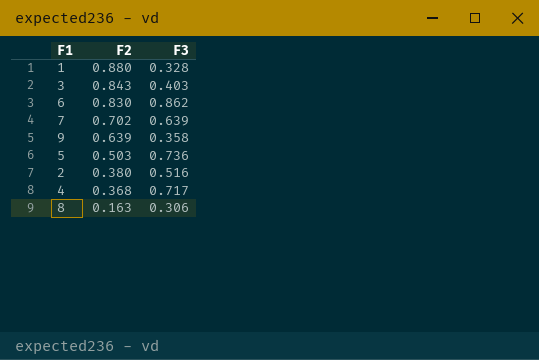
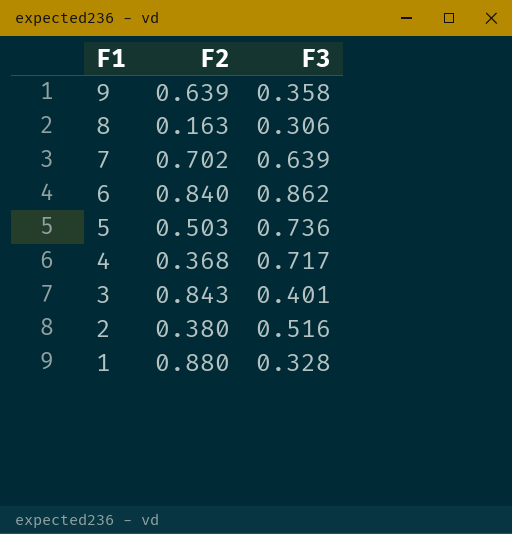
row order: F2 descending -> F1 descending
6 | F2: 0.830 -> 0.840
3 | F3: 0.403 -> 0.401

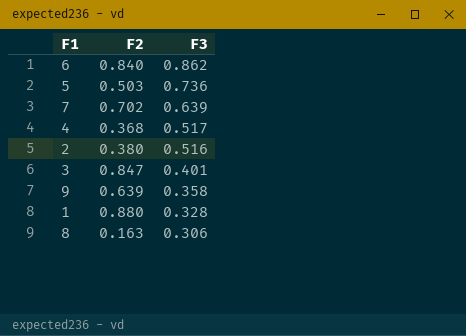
row order: F1 descending -> F3 descending
4 | F3: 0.717 -> 0.517
3 | F2: 0.843 -> 0.847

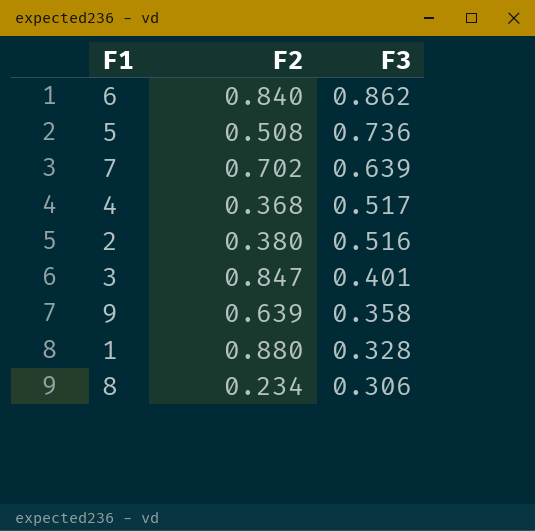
5 | F2: 0.503 -> 0.508
8 | F2: 0.163 -> 0.234

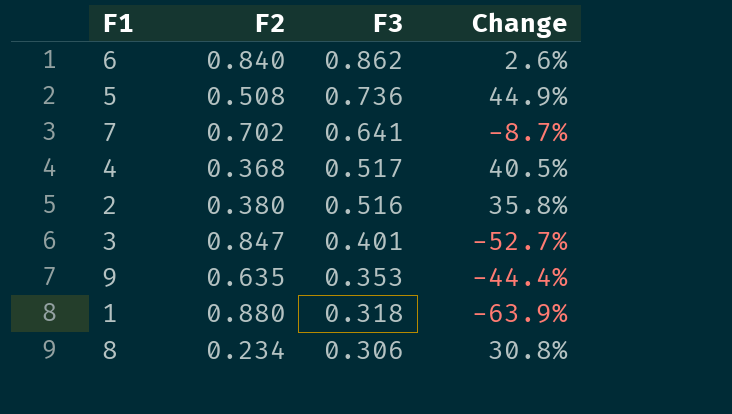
column Change | formula: none -> ([F3] - [F2]) / [F2]
7 | F3: 0.639 -> 0.641
9 | F2: 0.639 -> 0.635
9 | F3: 0.358 -> 0.353
1 | F3: 0.328 -> 0.318

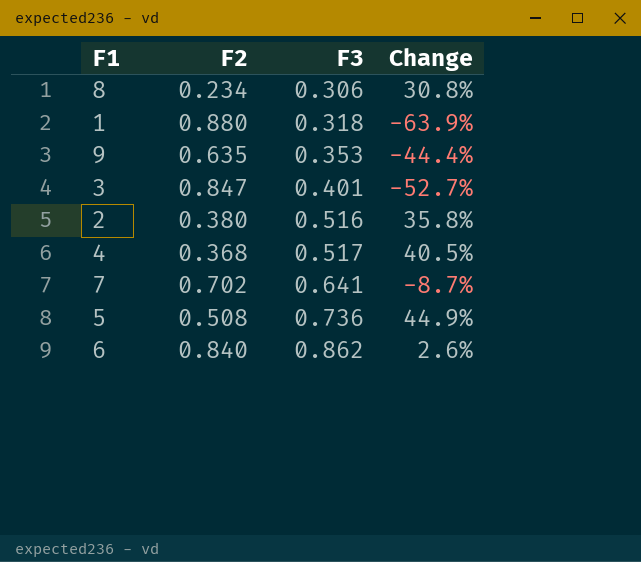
row order: F3 descending -> F3 ascending

